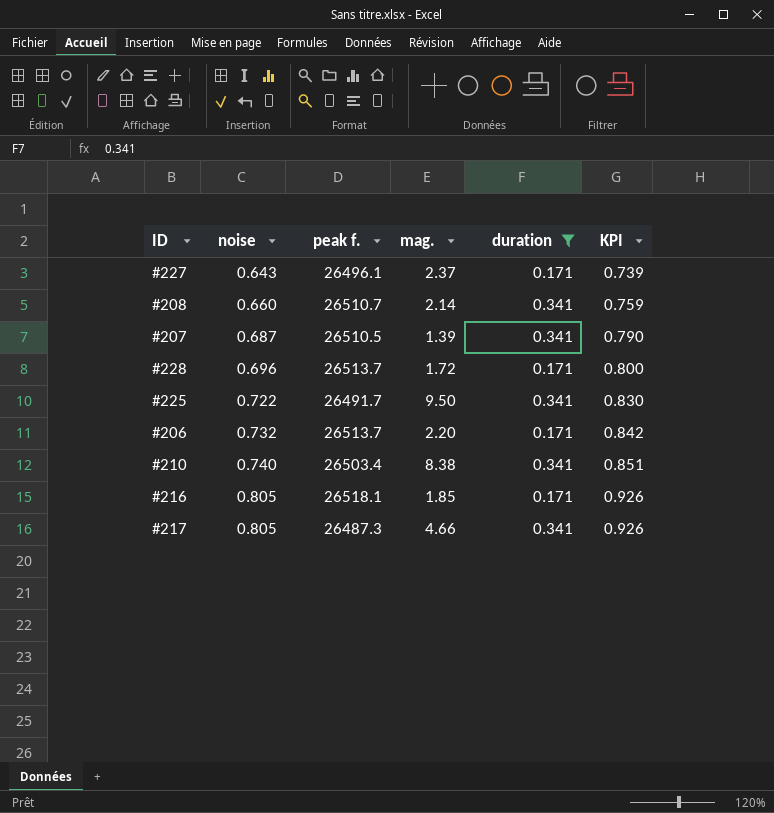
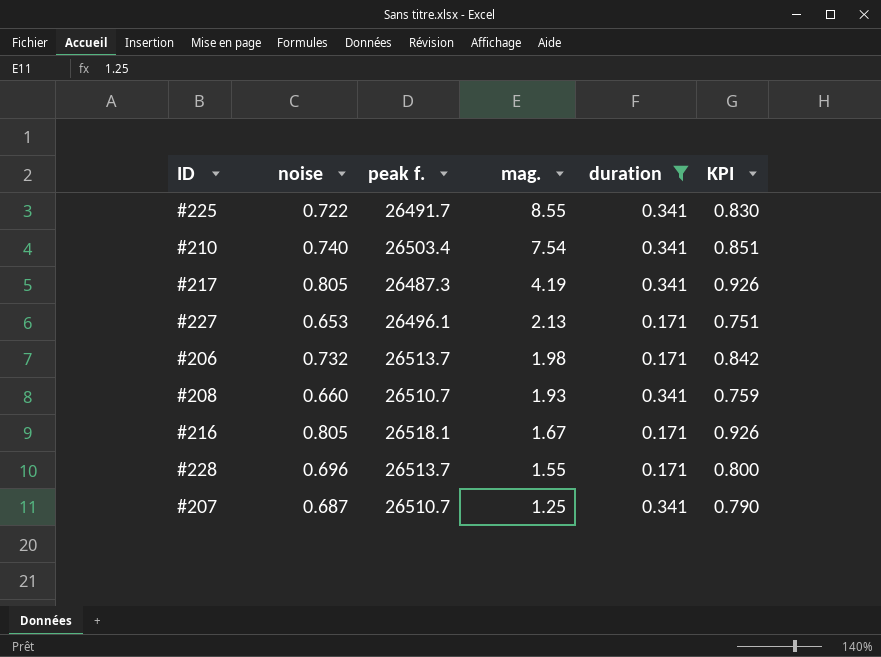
row order: noise ascending -> mag. descending
#225 | mag.: 9.50 -> 8.55
#210 | mag.: 8.38 -> 7.54
#217 | mag.: 4.66 -> 4.19
#227 | noise: 0.643 -> 0.653
#227 | mag.: 2.37 -> 2.13
#227 | KPI: 0.739 -> 0.751
#206 | mag.: 2.20 -> 1.98
#208 | mag.: 2.14 -> 1.93
#216 | mag.: 1.85 -> 1.67
#228 | mag.: 1.72 -> 1.55
#207 | peak f.: 26510.5 -> 26510.7
#207 | mag.: 1.39 -> 1.25

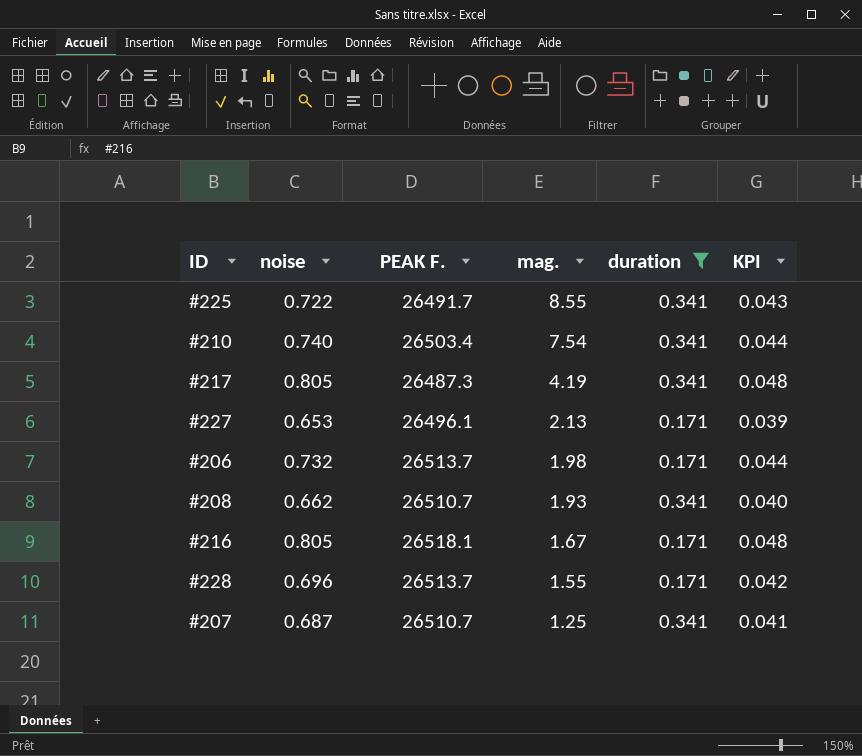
column name: peak f. -> PEAK F.
column KPI | formula: [noise] * 1.15 -> [noise] * 0.06
#208 | noise: 0.660 -> 0.662

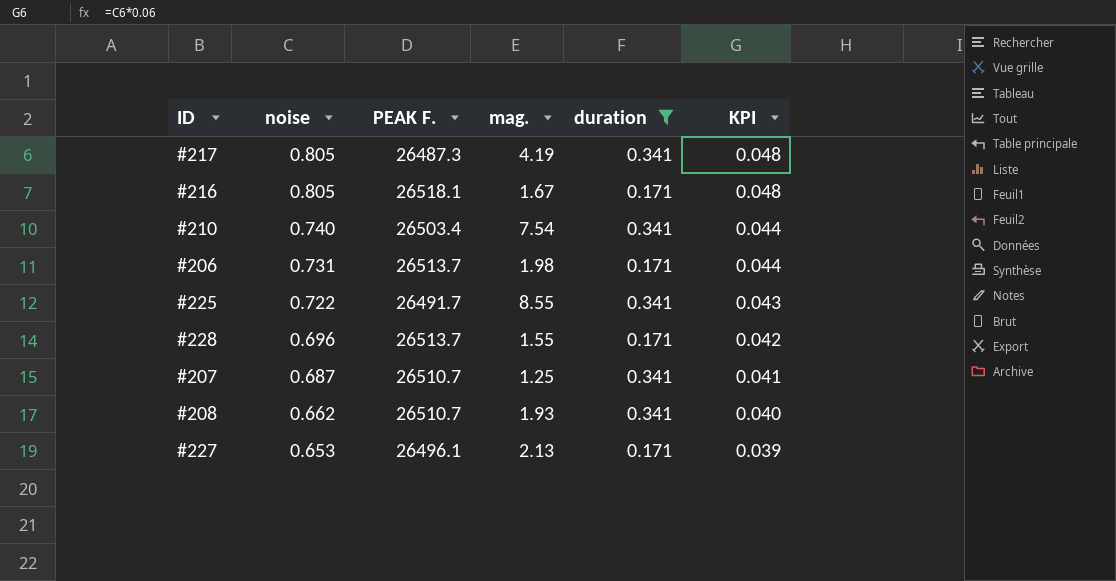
row order: mag. descending -> noise descending
#206 | noise: 0.732 -> 0.731

